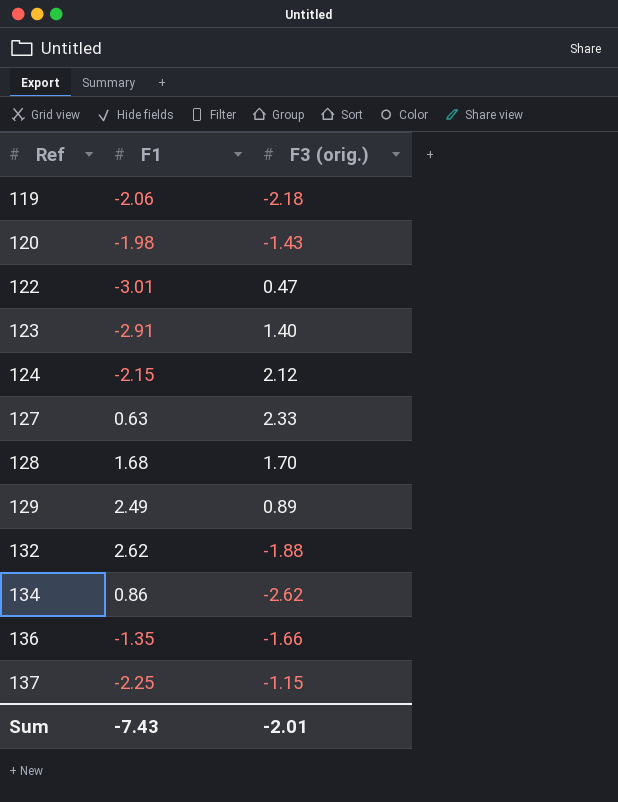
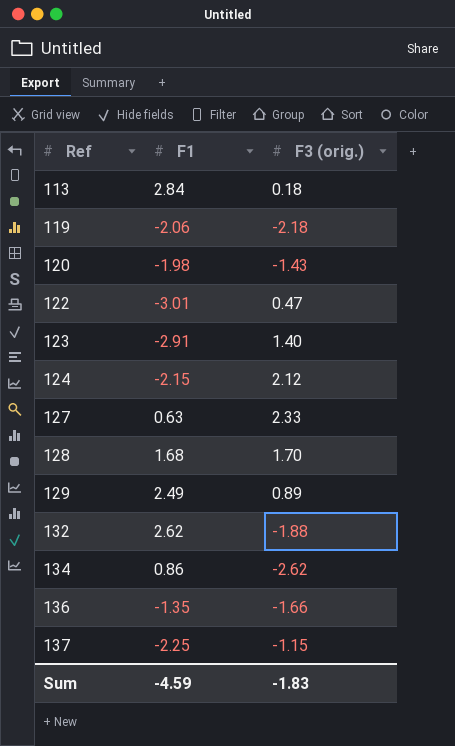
row 113: none -> 2.84 | 0.18
Sum | F1: -7.43 -> -4.59
Sum | F3 (orig.): -2.01 -> -1.83

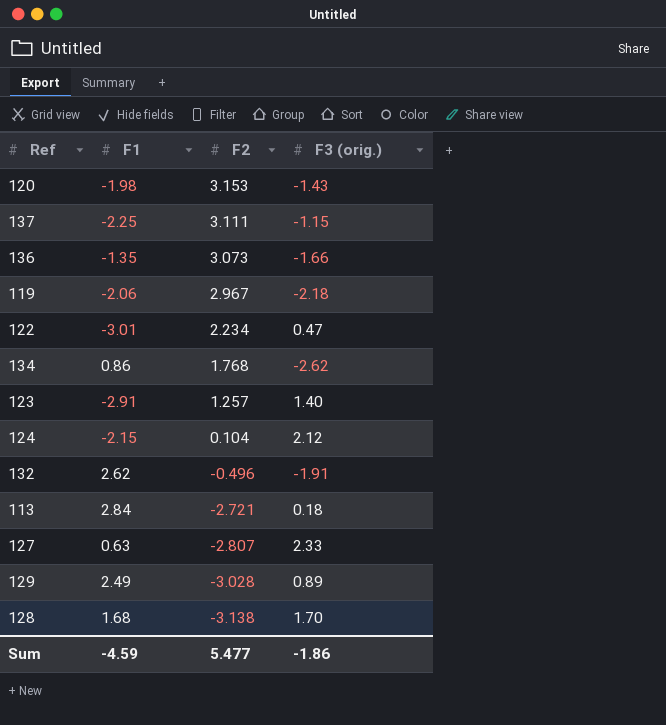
row order: Ref ascending -> F2 descending
column F2 | position: none -> 3
132 | F3 (orig.): -1.88 -> -1.91
Sum | F3 (orig.): -1.83 -> -1.86

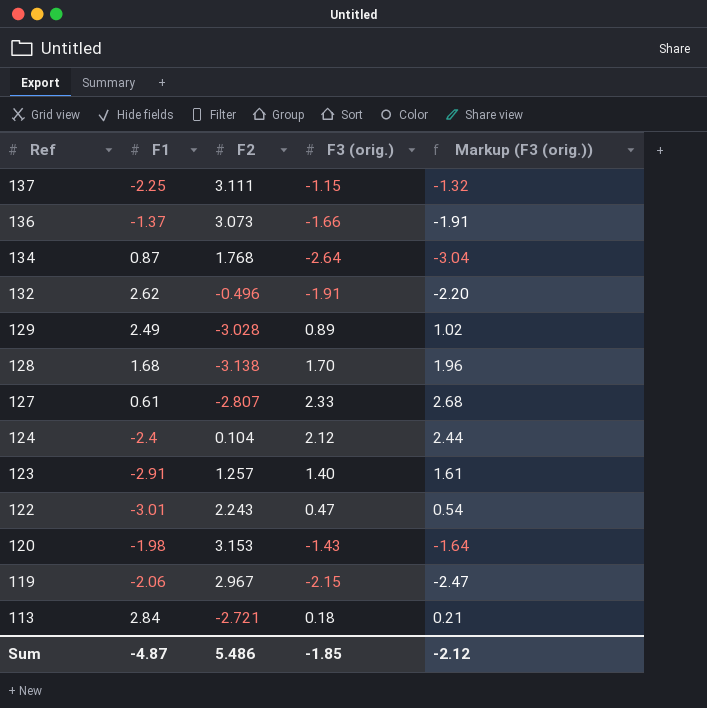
row order: F2 descending -> Ref descending
column Markup (F3 (orig.)) | formula: none -> [F3 (orig.)] * 1.15
136 | F1: -1.35 -> -1.37
134 | F1: 0.86 -> 0.87
134 | F3 (orig.): -2.62 -> -2.64
127 | F1: 0.63 -> 0.61
124 | F1: -2.15 -> -2.4
122 | F2: 2.234 -> 2.243
119 | F3 (orig.): -2.18 -> -2.15
Sum | F1: -4.59 -> -4.87
Sum | F2: 5.477 -> 5.486
Sum | F3 (orig.): -1.86 -> -1.85

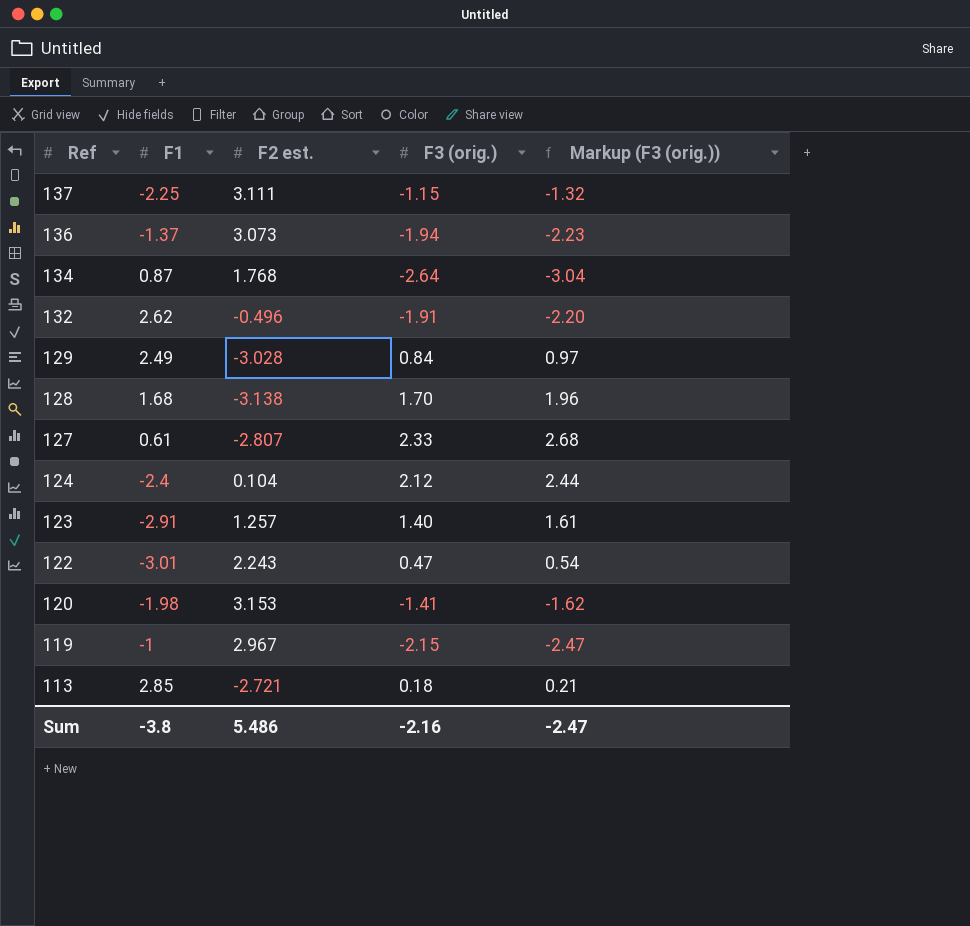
column name: F2 -> F2 est.
136 | F3 (orig.): -1.66 -> -1.94
136 | Markup (F3 (orig.)): -1.91 -> -2.23
129 | F3 (orig.): 0.89 -> 0.84
129 | Markup (F3 (orig.)): 1.02 -> 0.97
120 | F3 (orig.): -1.43 -> -1.41
120 | Markup (F3 (orig.)): -1.64 -> -1.62
119 | F1: -2.06 -> -1
113 | F1: 2.84 -> 2.85
Sum | F1: -4.87 -> -3.8
Sum | F3 (orig.): -1.85 -> -2.16
Sum | Markup (F3 (orig.)): -2.12 -> -2.47

